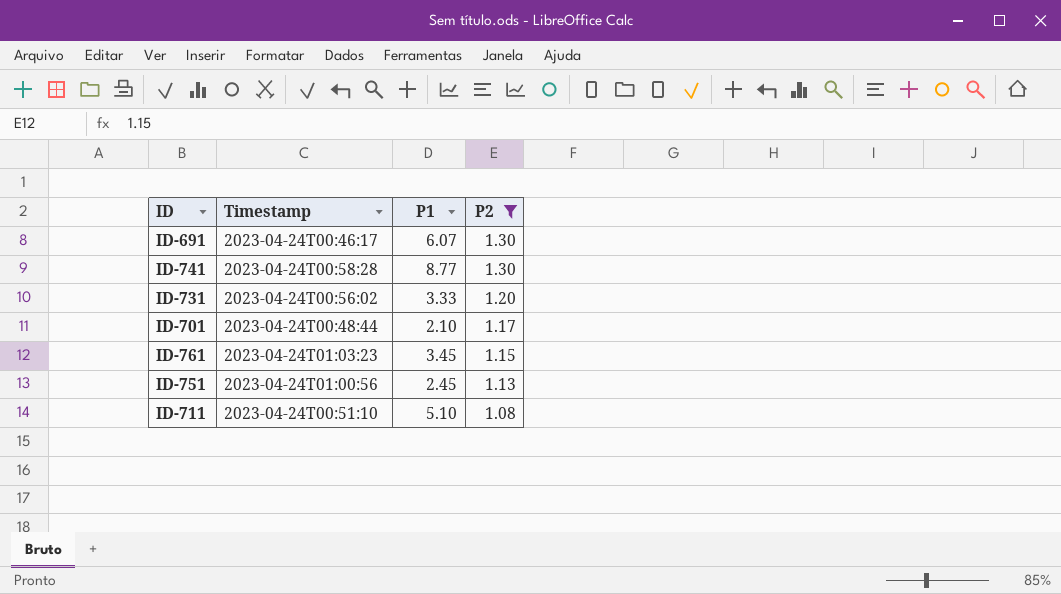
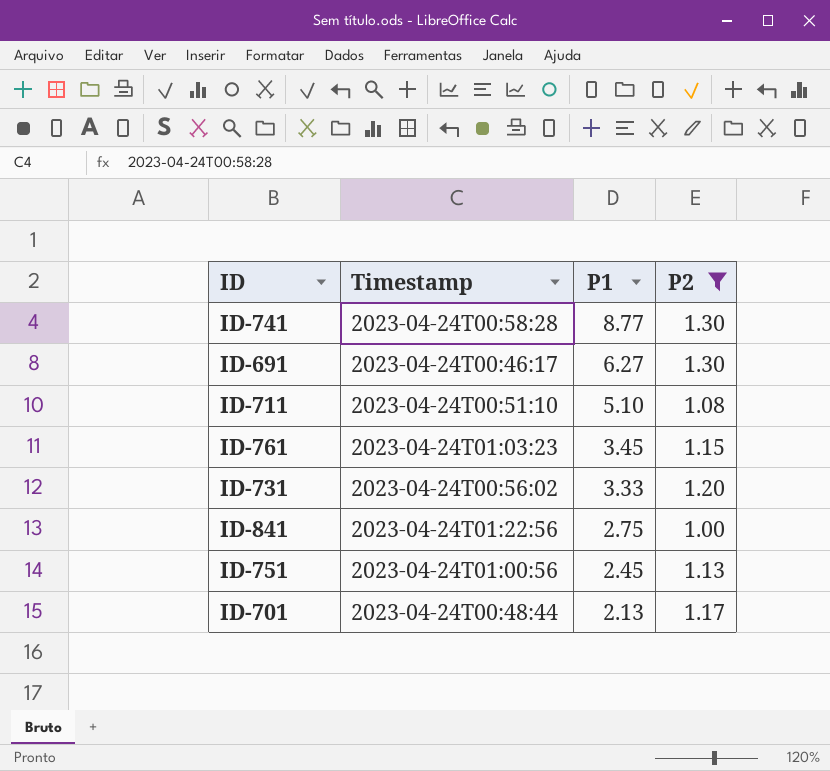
row order: P2 descending -> P1 descending
ID-691 | P1: 6.07 -> 6.27
row ID-841: none -> 2023-04-24T01:22:56 | 2.75 | 1.00
ID-701 | P1: 2.10 -> 2.13

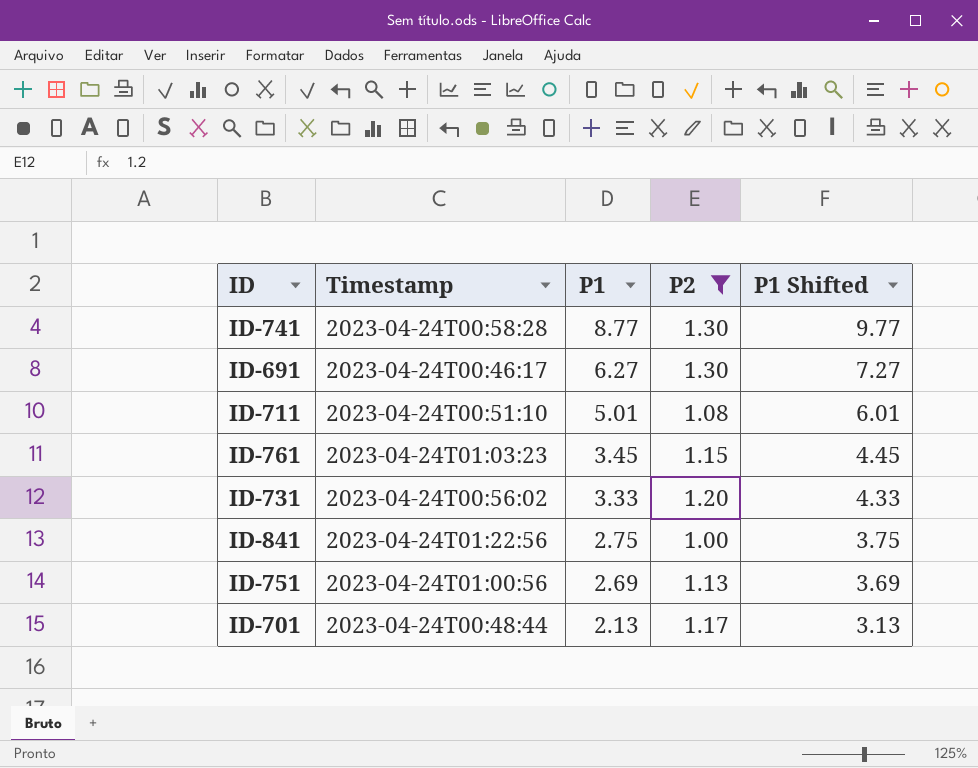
column P1 Shifted | formula: none -> [P1] + 1
ID-711 | P1: 5.10 -> 5.01
ID-751 | P1: 2.45 -> 2.69

